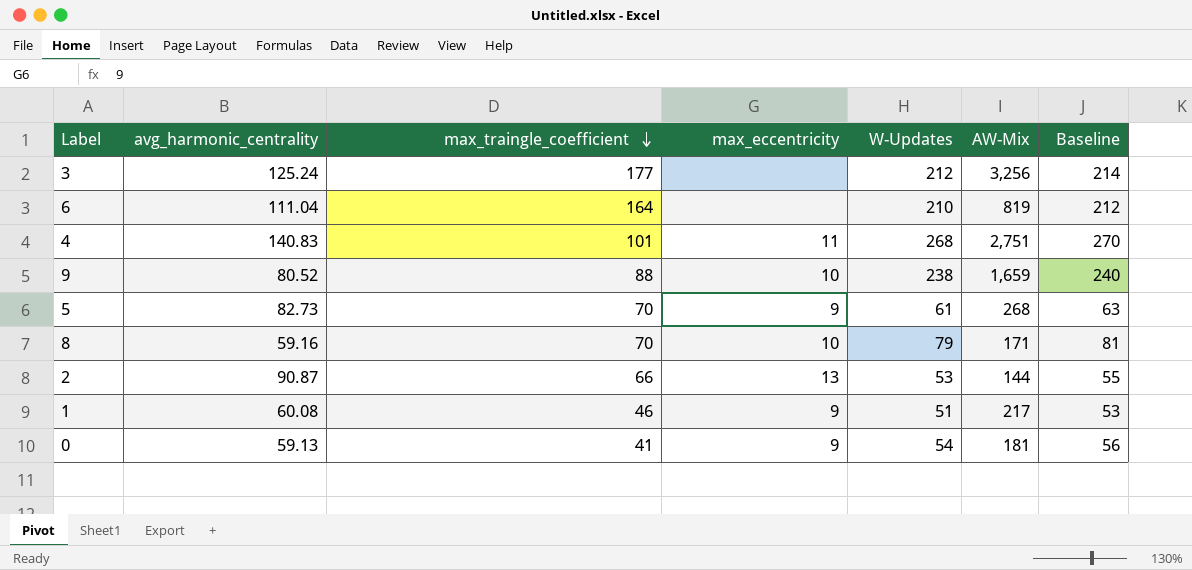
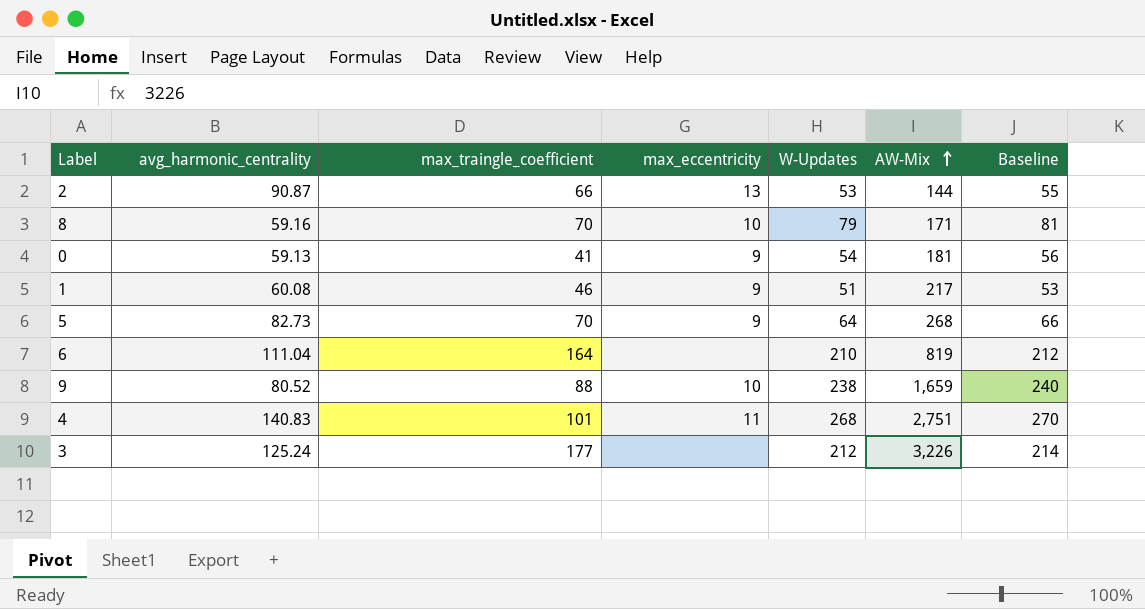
row order: max_traingle_coefficient descending -> AW-Mix ascending
5 | W-Updates: 61 -> 64
5 | Baseline: 63 -> 66
3 | AW-Mix: 3,256 -> 3,226

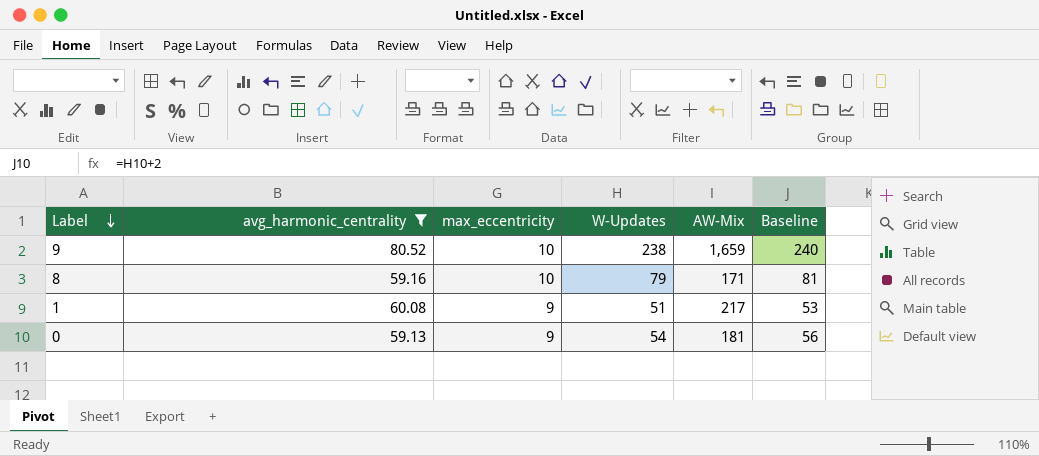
filter: none -> avg_harmonic_centrality <= 80.52
row order: AW-Mix ascending -> Label descending
column max_traingle_coefficient | position: 3 -> none

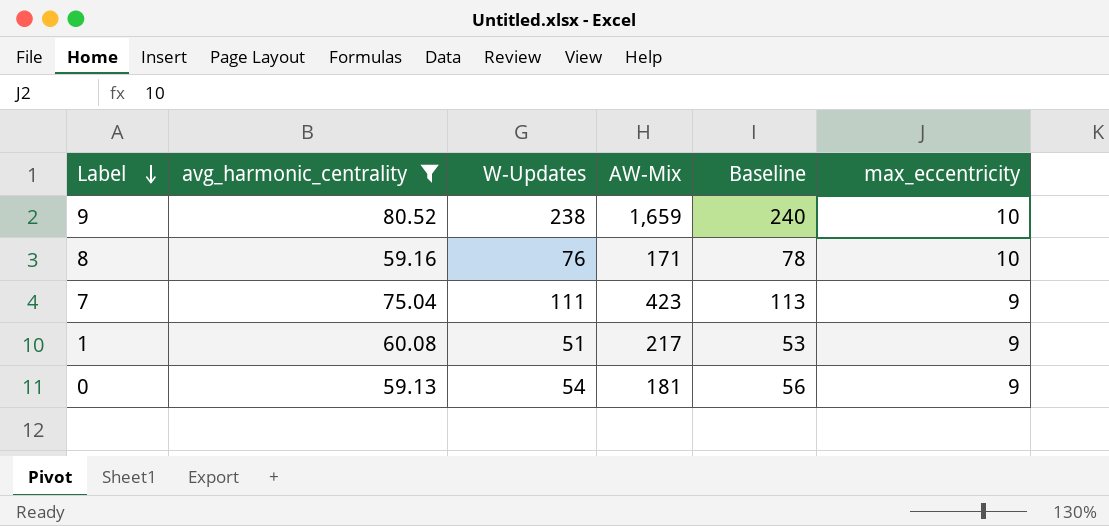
column max_eccentricity | position: 3 -> 6
8 | W-Updates: 79 -> 76
8 | Baseline: 81 -> 78
row 7: none -> 75.04 | 111 | 423 | 113 | 9

